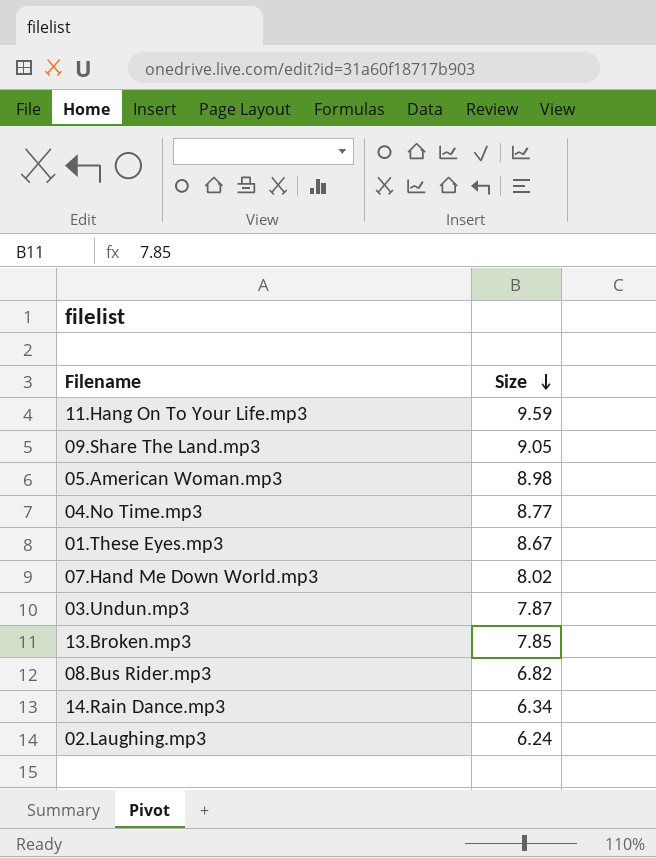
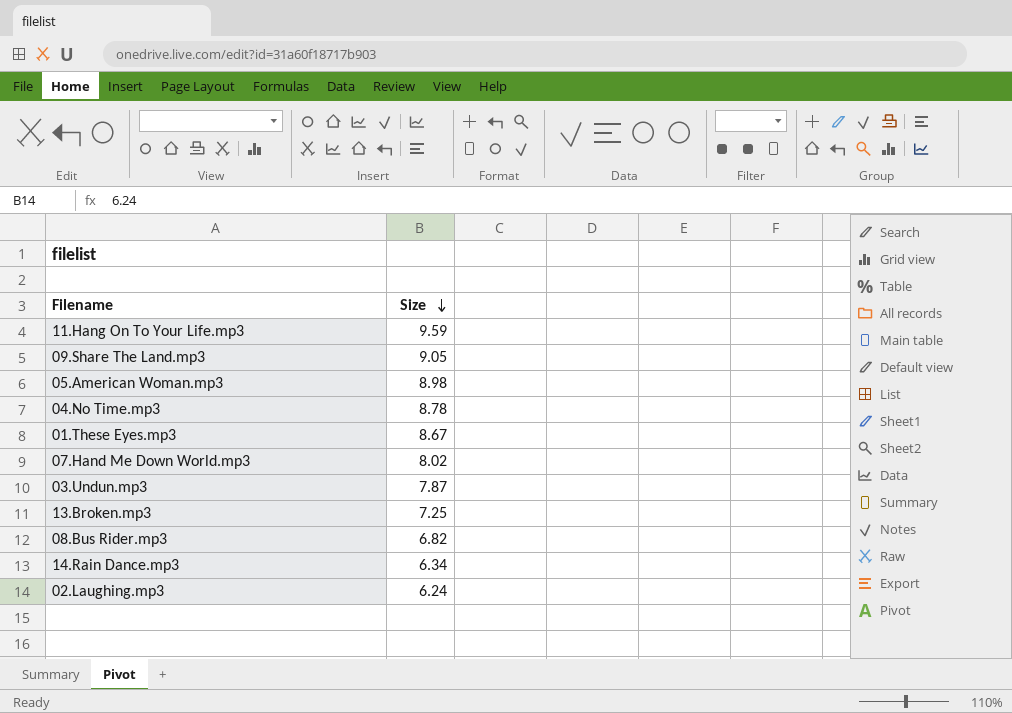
04.No Time.mp3 | Size: 8.77 -> 8.78
13.Broken.mp3 | Size: 7.85 -> 7.25

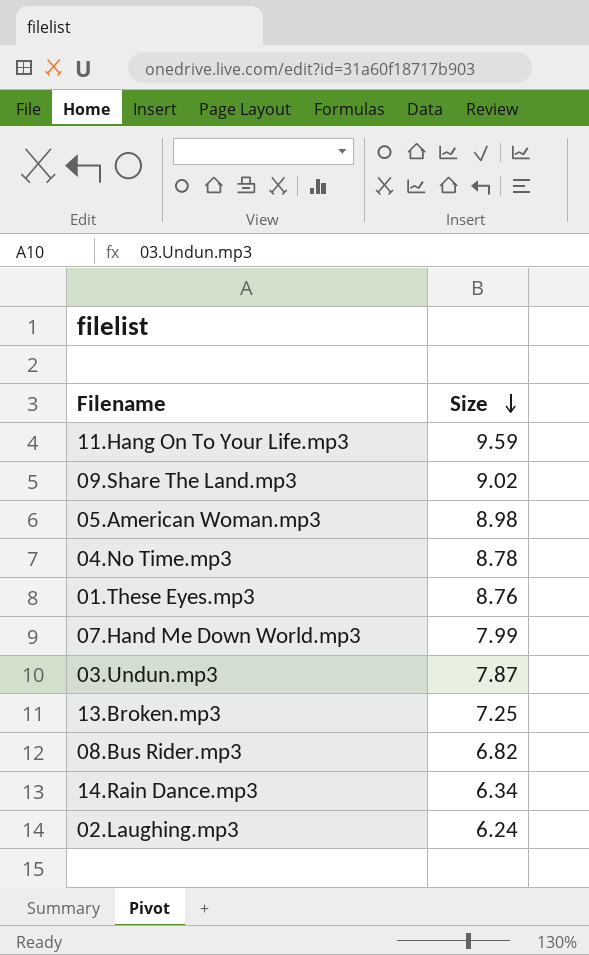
09.Share The Land.mp3 | Size: 9.05 -> 9.02
01.These Eyes.mp3 | Size: 8.67 -> 8.76
07.Hand Me Down World.mp3 | Size: 8.02 -> 7.99

